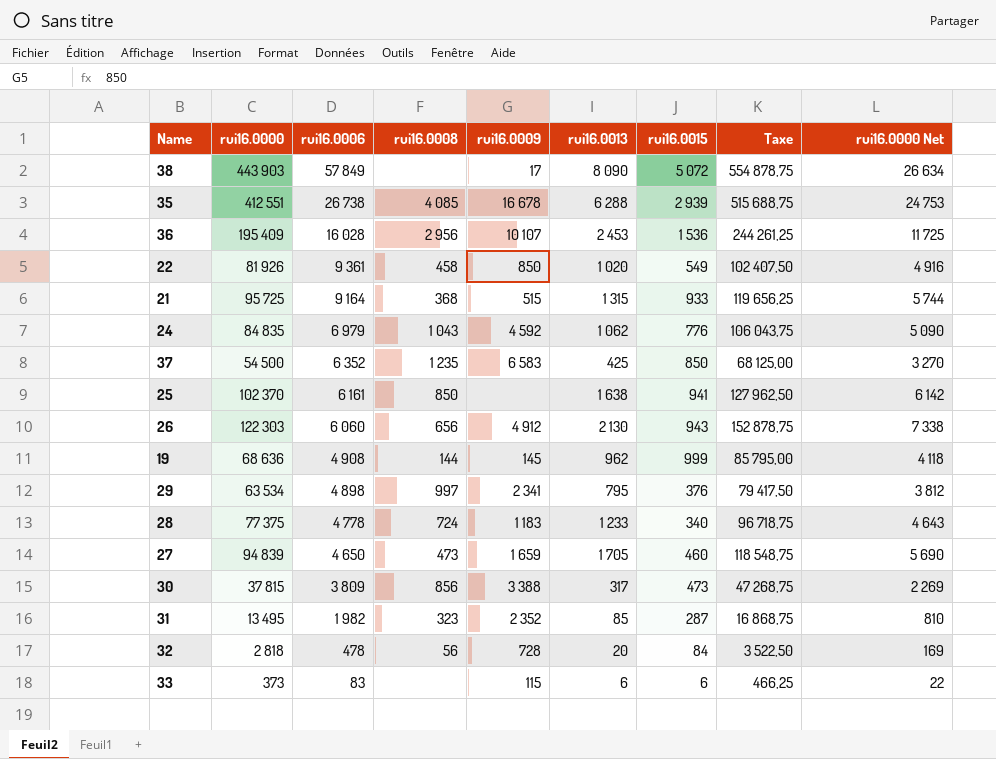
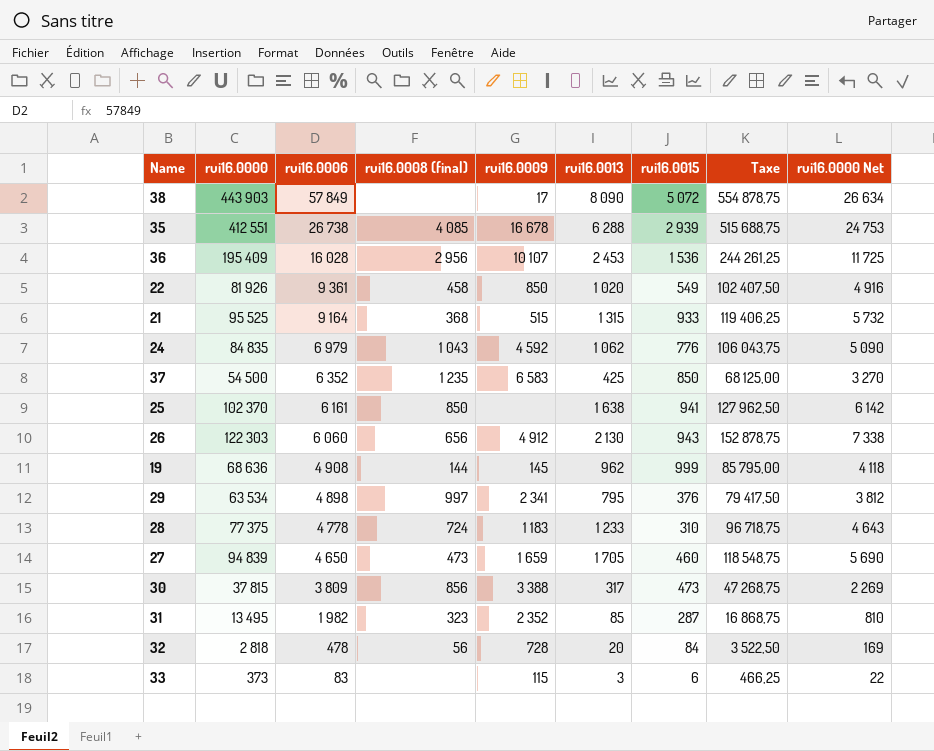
column name: rui16.0008 -> rui16.0008 (final)
21 | rui16.0000: 95 725 -> 95 525
21 | Taxe: 119 656,25 -> 119 406,25
21 | rui16.0000 Net: 5 744 -> 5 732
28 | rui16.0015: 340 -> 310
33 | rui16.0013: 6 -> 3

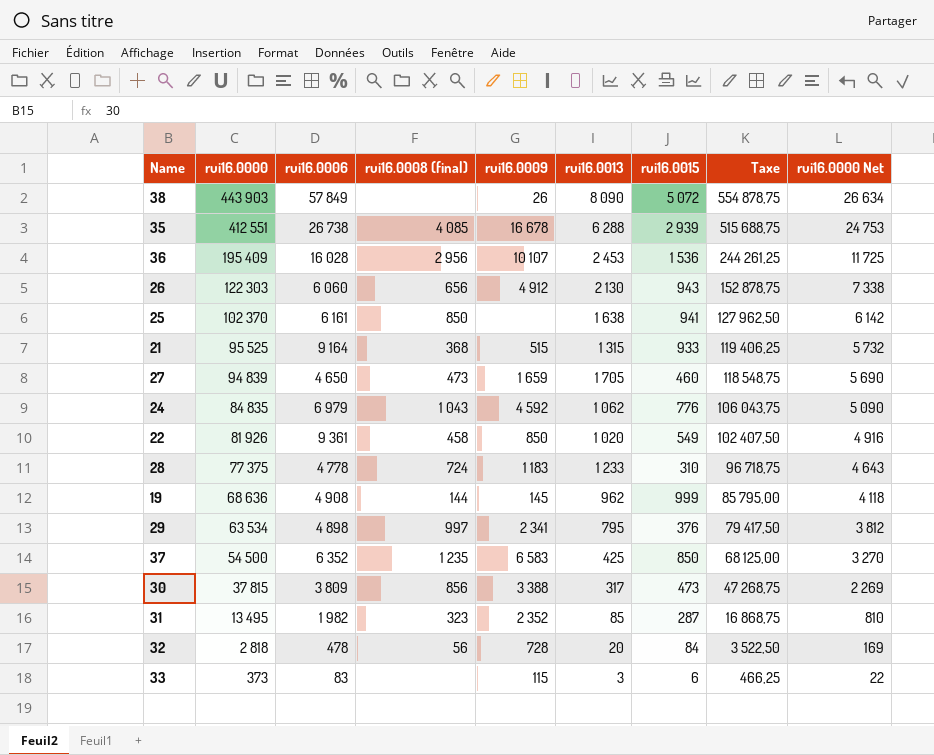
row order: rui16.0006 descending -> rui16.0000 descending
38 | rui16.0009: 17 -> 26

